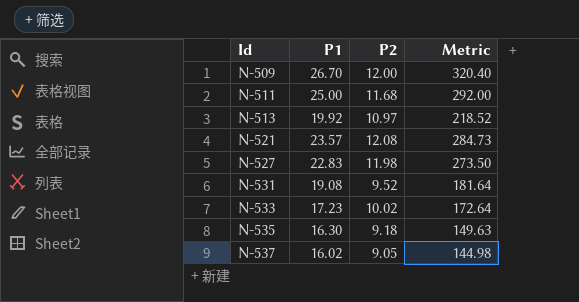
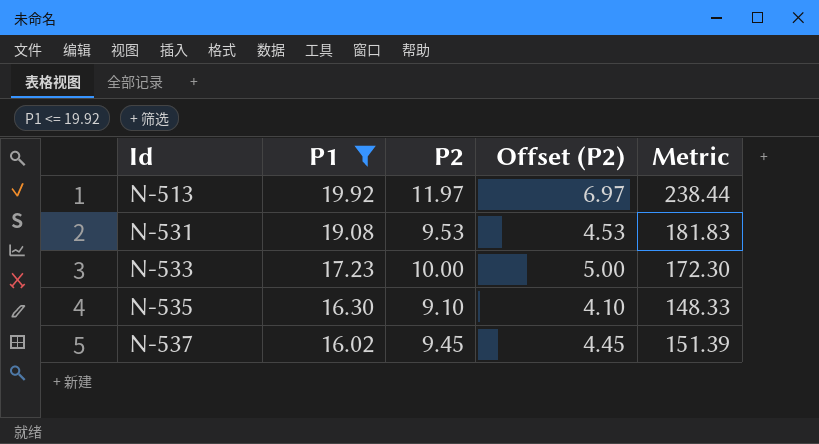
filter: none -> P1 <= 19.92
column Offset (P2) | formula: none -> [P2] - 5
N-513 | P2: 10.97 -> 11.97
N-513 | Metric: 218.52 -> 238.44
N-531 | P2: 9.52 -> 9.53
N-531 | Metric: 181.64 -> 181.83
N-533 | P2: 10.02 -> 10.00
N-533 | Metric: 172.64 -> 172.30
N-535 | P2: 9.18 -> 9.10
N-535 | Metric: 149.63 -> 148.33
N-537 | P2: 9.05 -> 9.45
N-537 | Metric: 144.98 -> 151.39

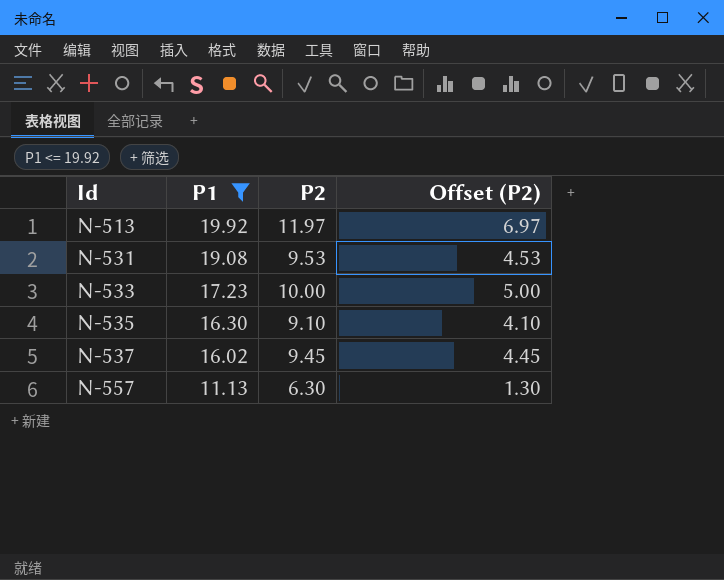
column Metric | formula: [P1] * [P2] -> none
row N-557: none -> 11.13 | 6.30 | 1.30

